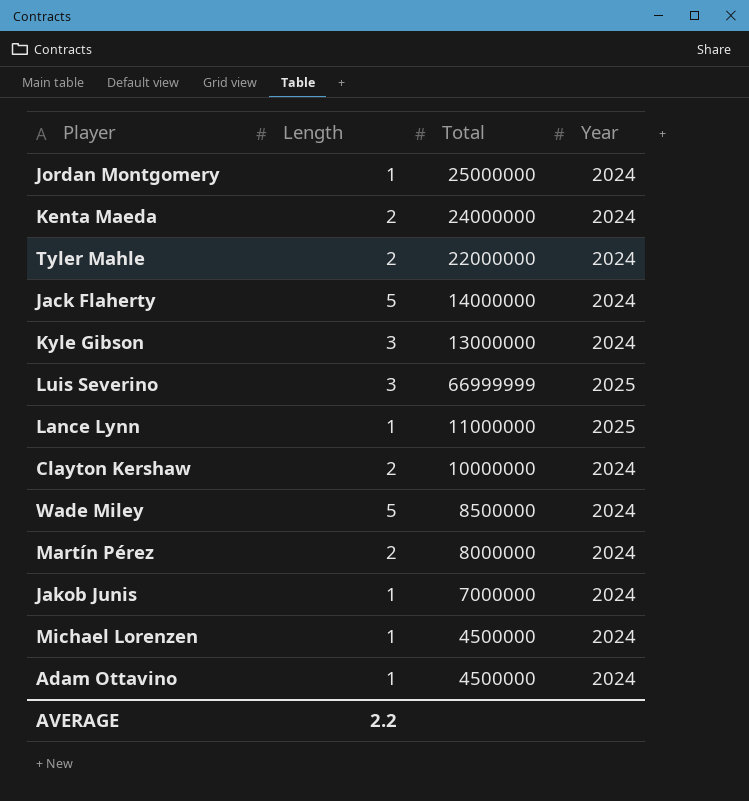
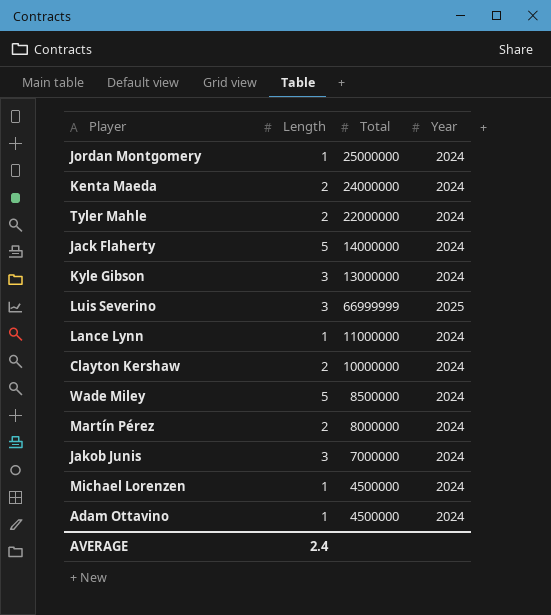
Lance Lynn | Year: 2025 -> 2024
Jakob Junis | Length: 1 -> 3
AVERAGE | Length: 2.2 -> 2.4

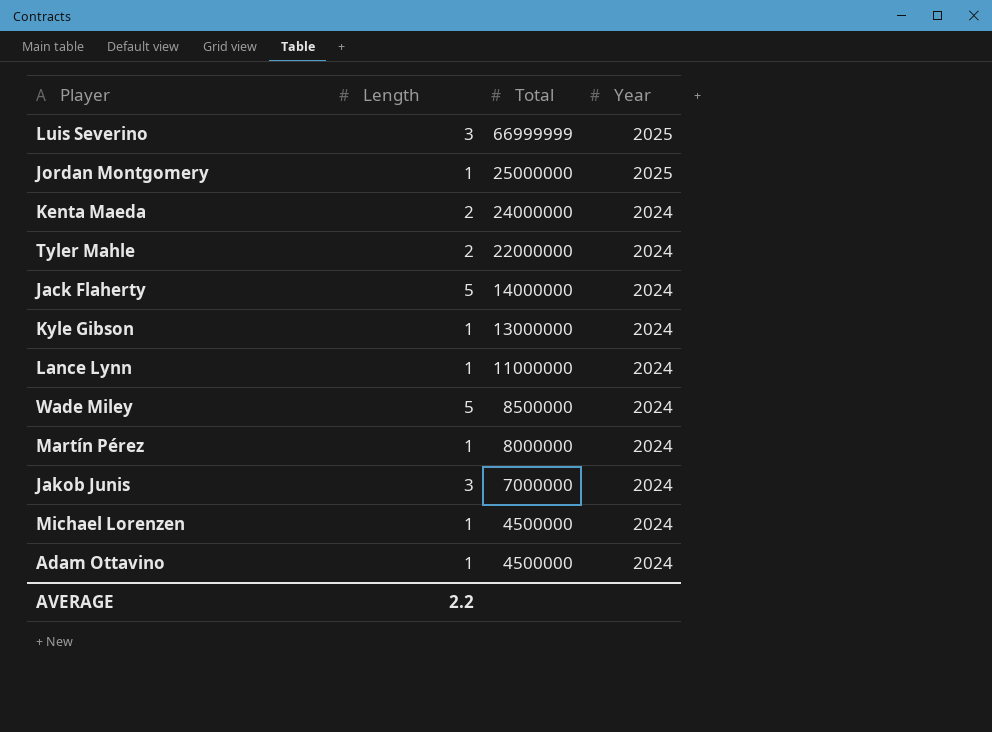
row order: none -> Total descending
row Clayton Kershaw: 2 | 10000000 | 2024 -> none
Jordan Montgomery | Year: 2024 -> 2025
Kyle Gibson | Length: 3 -> 1
Martín Pérez | Length: 2 -> 1
AVERAGE | Length: 2.4 -> 2.2

